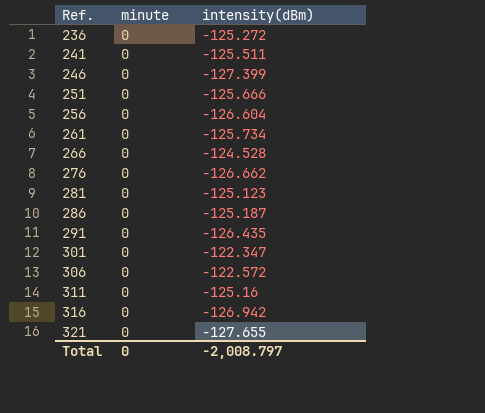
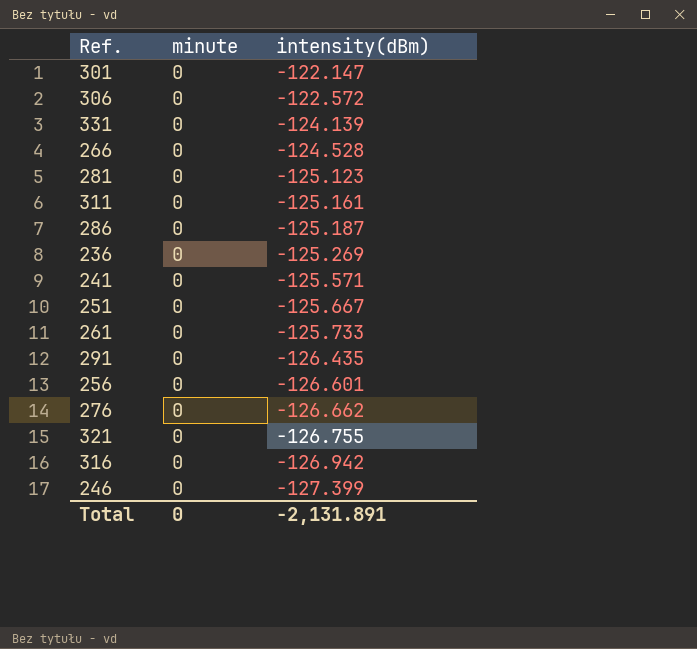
row order: Ref. ascending -> intensity(dBm) descending
301 | intensity(dBm): -122.347 -> -122.147
row 331: none -> 0 | -124.139
311 | intensity(dBm): -125.16 -> -125.161
236 | intensity(dBm): -125.272 -> -125.269
241 | intensity(dBm): -125.511 -> -125.571
251 | intensity(dBm): -125.666 -> -125.667
261 | intensity(dBm): -125.734 -> -125.733
256 | intensity(dBm): -126.604 -> -126.601
321 | intensity(dBm): -127.655 -> -126.755
Total | intensity(dBm): -2,008.797 -> -2,131.891

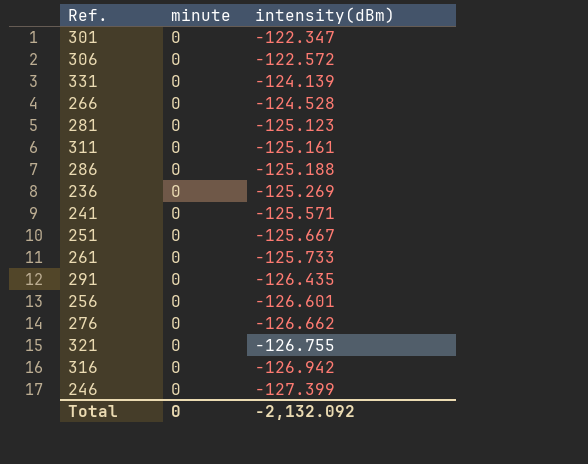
301 | intensity(dBm): -122.147 -> -122.347
286 | intensity(dBm): -125.187 -> -125.188
Total | intensity(dBm): -2,131.891 -> -2,132.092

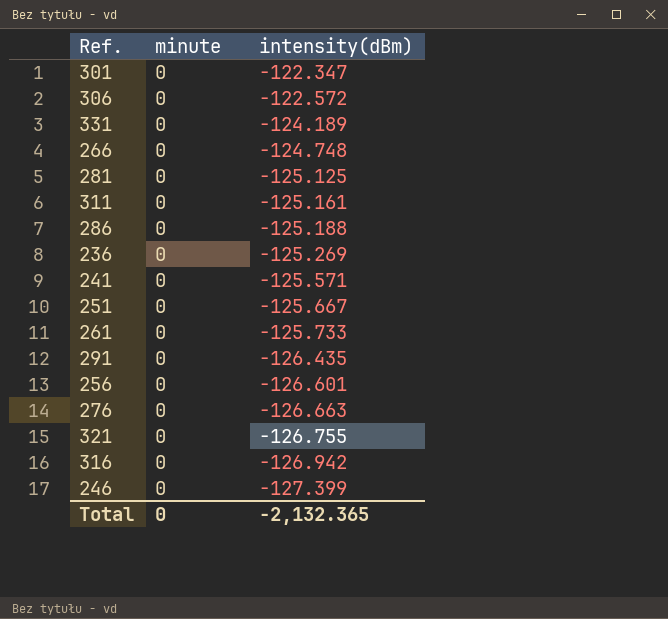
331 | intensity(dBm): -124.139 -> -124.189
266 | intensity(dBm): -124.528 -> -124.748
281 | intensity(dBm): -125.123 -> -125.125
276 | intensity(dBm): -126.662 -> -126.663
Total | intensity(dBm): -2,132.092 -> -2,132.365

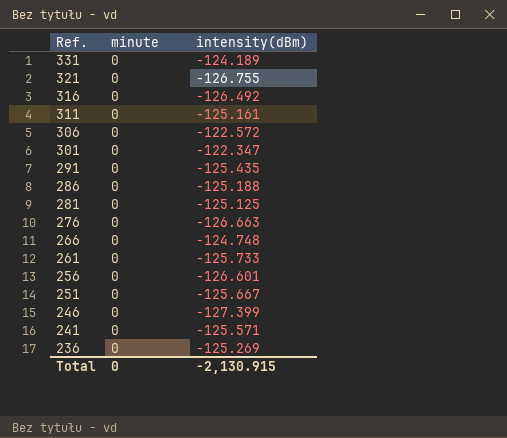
row order: intensity(dBm) descending -> Ref. descending
316 | intensity(dBm): -126.942 -> -126.492
291 | intensity(dBm): -126.435 -> -125.435
Total | intensity(dBm): -2,132.365 -> -2,130.915

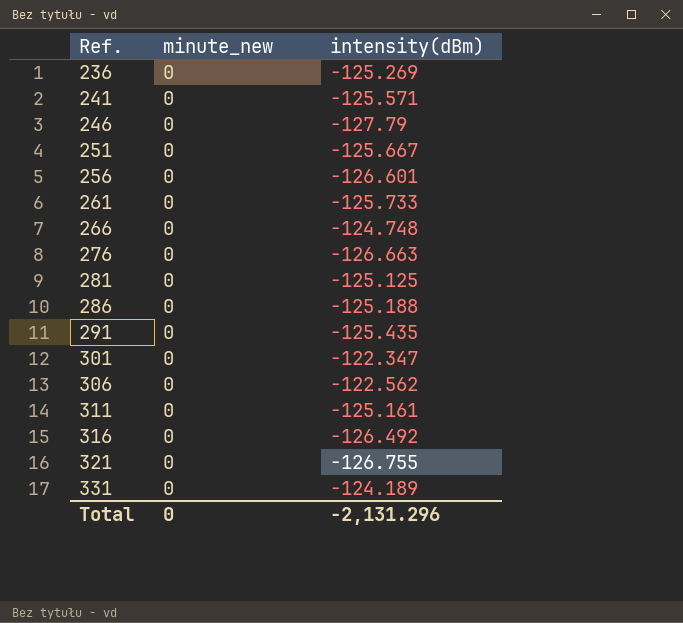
row order: Ref. descending -> Ref. ascending
column name: minute -> minute_new
246 | intensity(dBm): -127.399 -> -127.79
306 | intensity(dBm): -122.572 -> -122.562
Total | intensity(dBm): -2,130.915 -> -2,131.296

